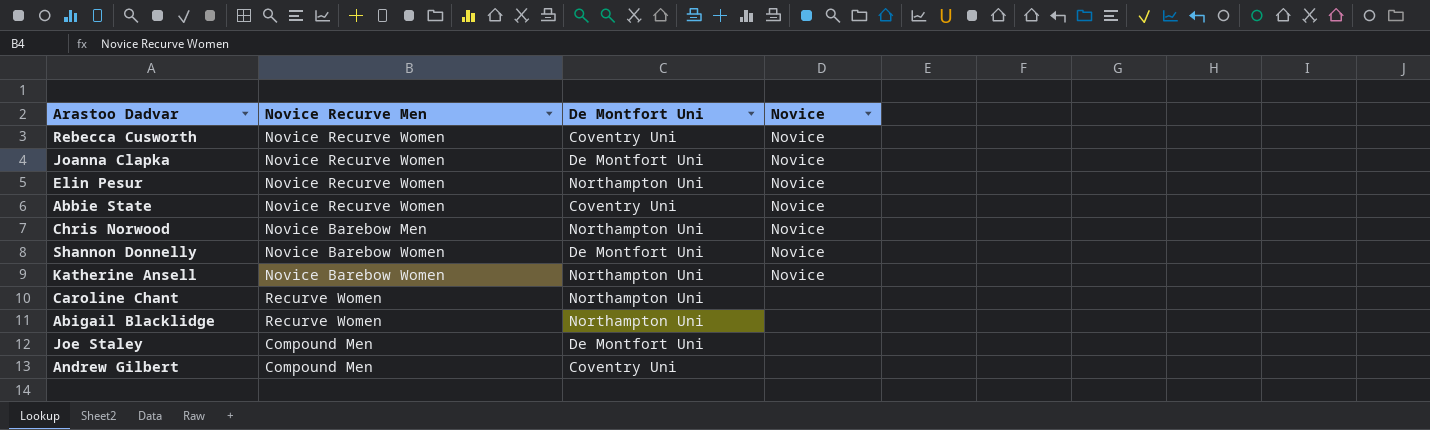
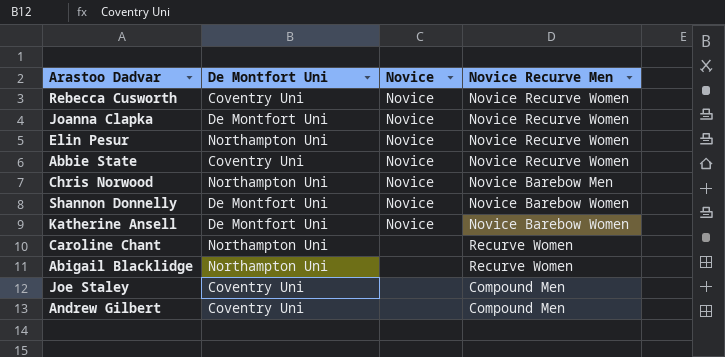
column Novice Recurve Men | position: 2 -> 4
Katherine Ansell | De Montfort Uni: Northampton Uni -> De Montfort Uni
Joe Staley | De Montfort Uni: De Montfort Uni -> Coventry Uni

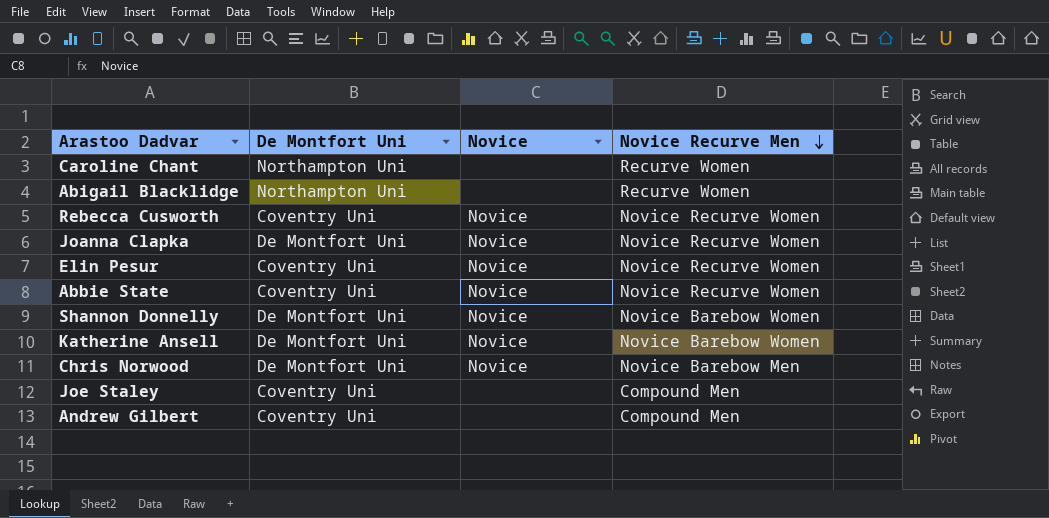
row order: none -> Novice Recurve Men descending
Elin Pesur | De Montfort Uni: Northampton Uni -> Coventry Uni
Chris Norwood | De Montfort Uni: Northampton Uni -> De Montfort Uni

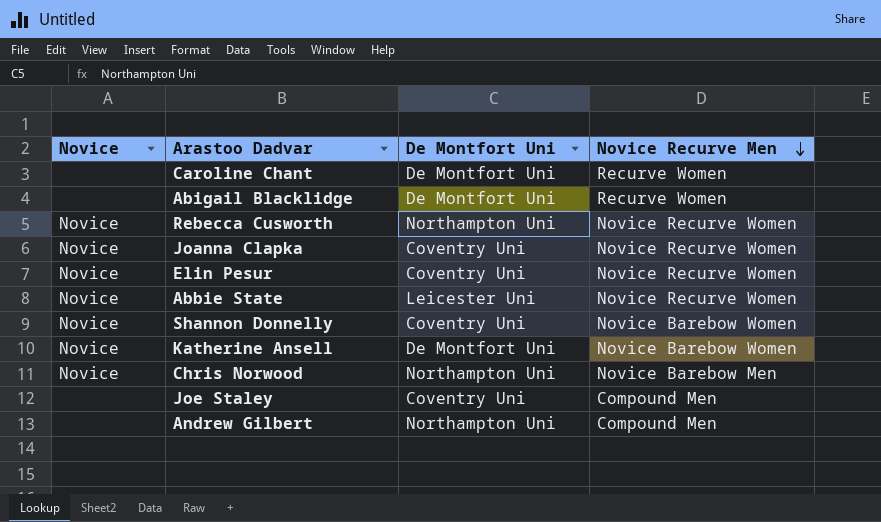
column Novice | position: 3 -> 1
Caroline Chant | De Montfort Uni: Northampton Uni -> De Montfort Uni
Abigail Blacklidge | De Montfort Uni: Northampton Uni -> De Montfort Uni
Rebecca Cusworth | De Montfort Uni: Coventry Uni -> Northampton Uni
Joanna Clapka | De Montfort Uni: De Montfort Uni -> Coventry Uni
Abbie State | De Montfort Uni: Coventry Uni -> Leicester Uni
Shannon Donnelly | De Montfort Uni: De Montfort Uni -> Coventry Uni
Chris Norwood | De Montfort Uni: De Montfort Uni -> Northampton Uni
Andrew Gilbert | De Montfort Uni: Coventry Uni -> Northampton Uni

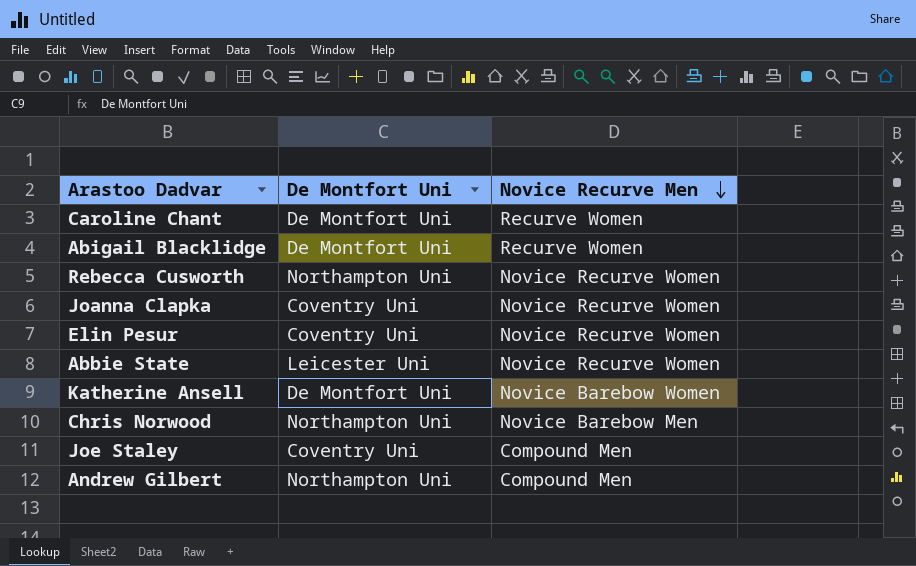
column Novice | position: 1 -> none
row Shannon Donnelly: Novice | Coventry Uni | Novice Barebow Women -> none

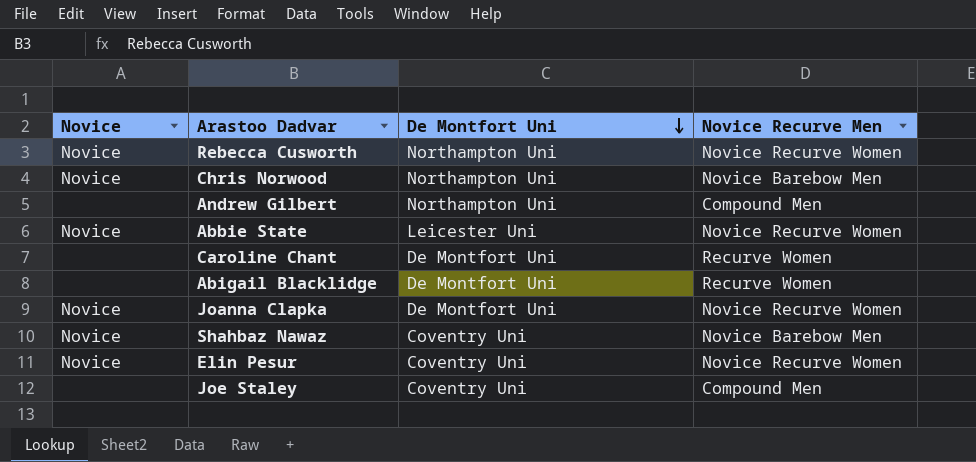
row order: Novice Recurve Men descending -> De Montfort Uni descending
column Novice | position: none -> 1
row Katherine Ansell: De Montfort Uni | Novice Barebow Women -> none
Joanna Clapka | De Montfort Uni: Coventry Uni -> De Montfort Uni
row Shahbaz Nawaz: none -> Novice | Coventry Uni | Novice Barebow Men

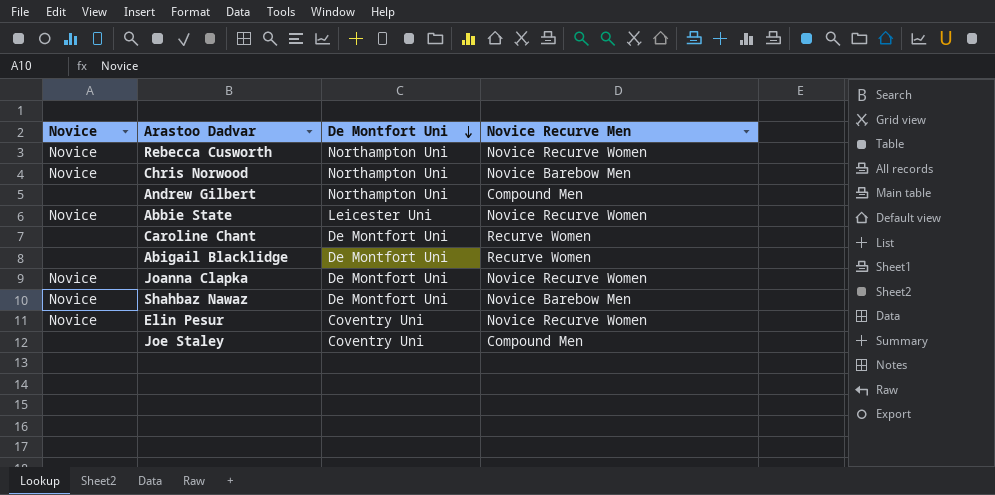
Shahbaz Nawaz | De Montfort Uni: Coventry Uni -> De Montfort Uni

